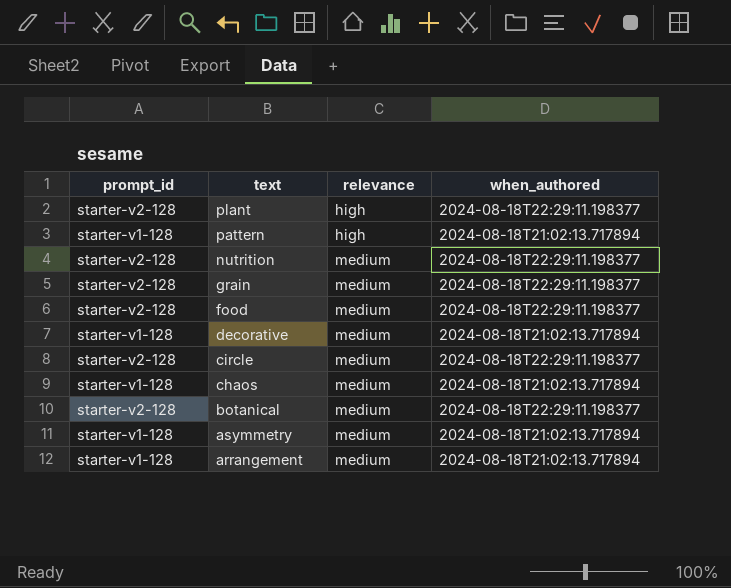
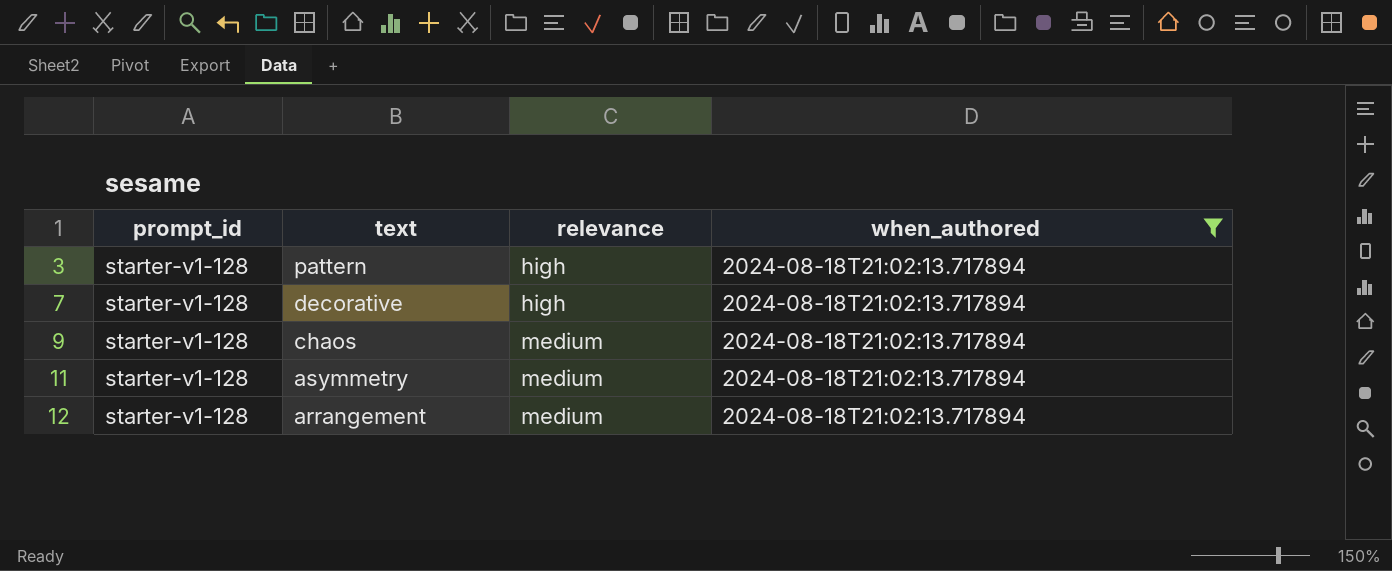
filter: none -> when_authored = 2024-08-18T21:02:13.717894
decorative | relevance: medium -> high

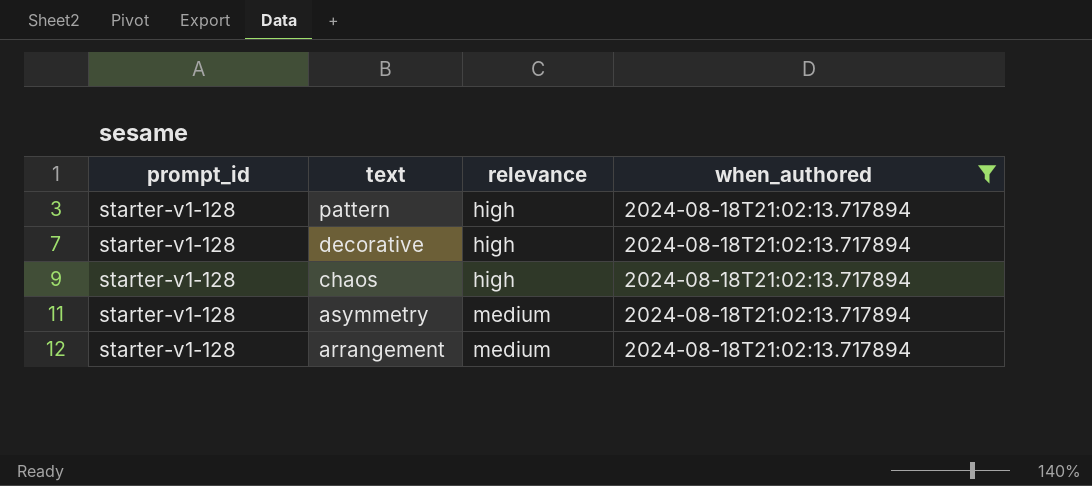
chaos | relevance: medium -> high

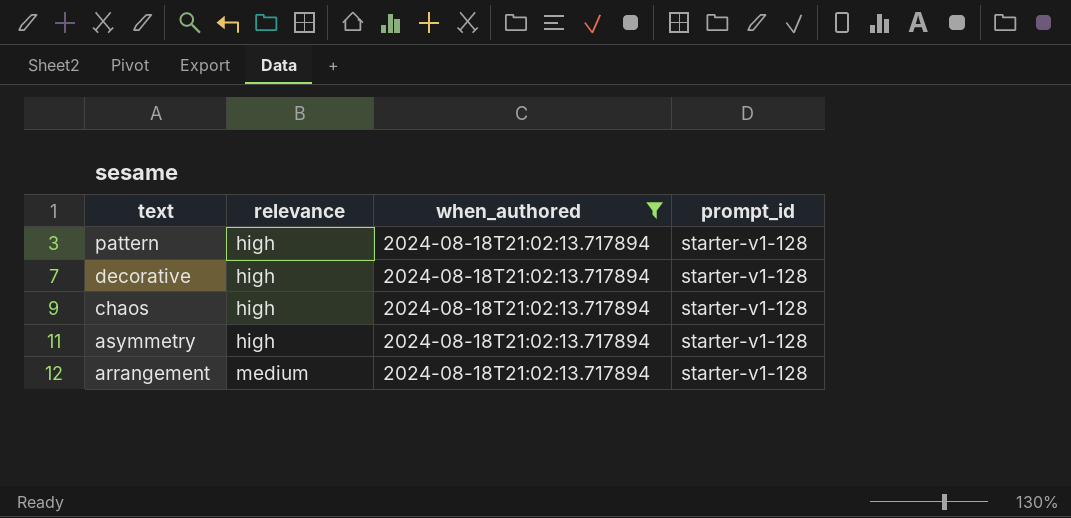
column prompt_id | position: 1 -> 4
asymmetry | relevance: medium -> high

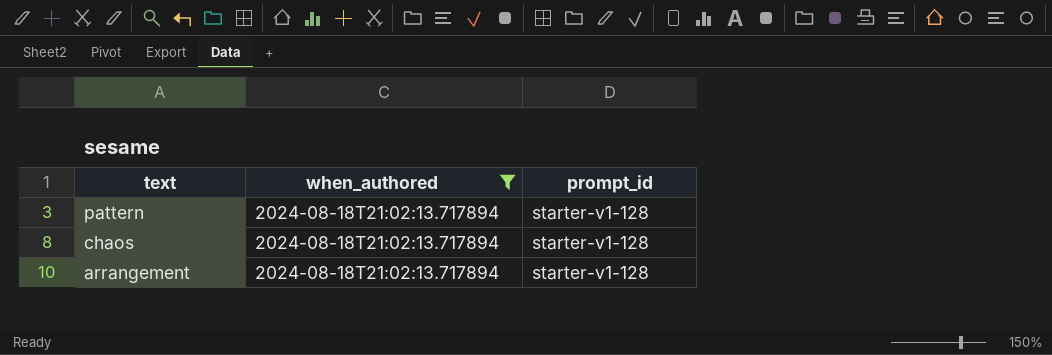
column relevance | position: 2 -> none
row decorative: high | 2024-08-18T21:02:13.717894 | starter-v1-128 -> none
row asymmetry: high | 2024-08-18T21:02:13.717894 | starter-v1-128 -> none

